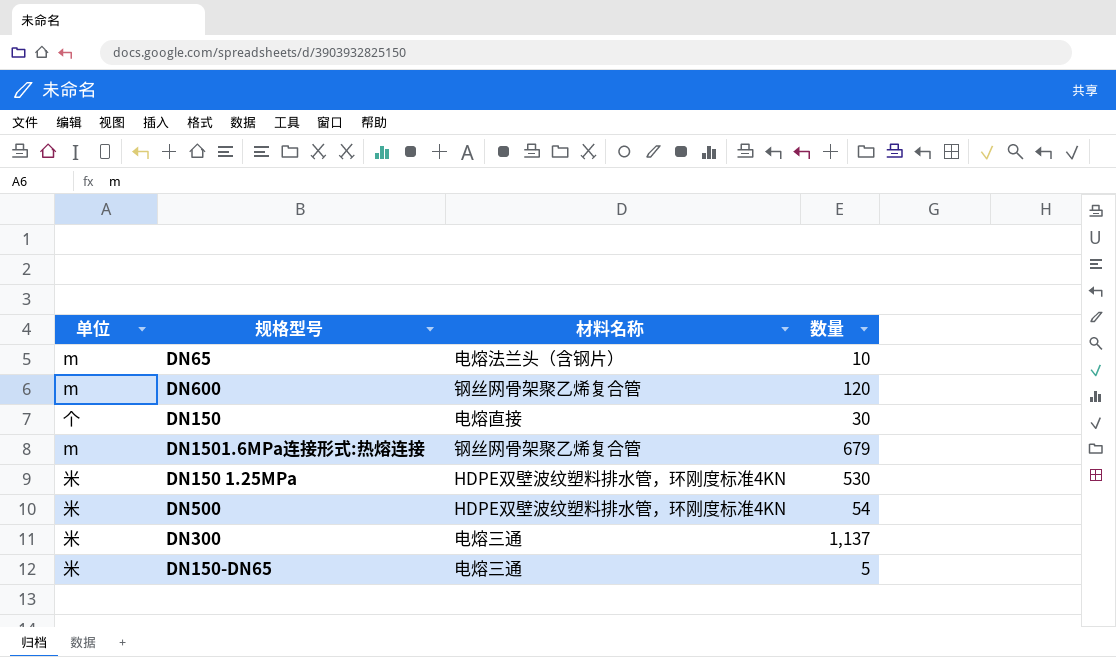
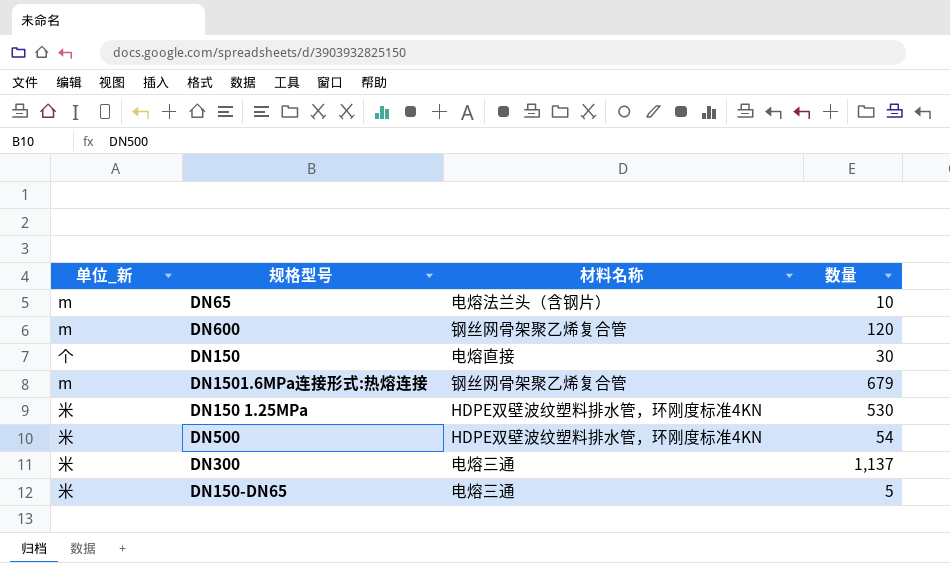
column name: 单位 -> 单位_新

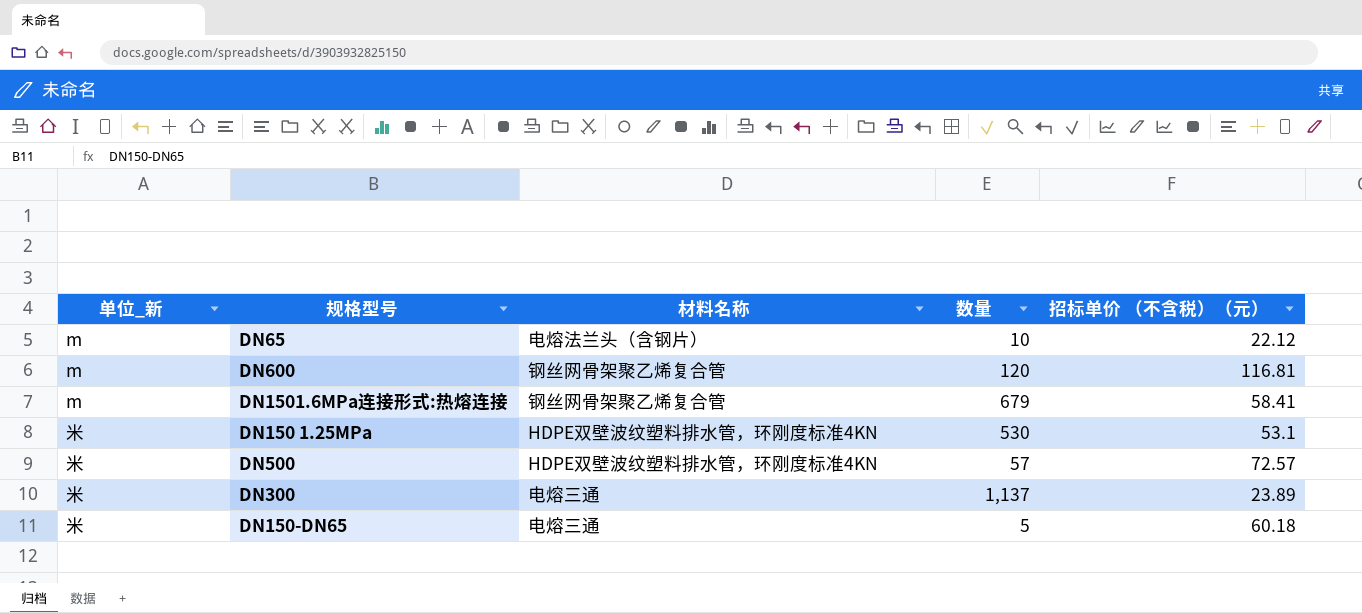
column 招标单价 （不含税）（元） | position: none -> 5
row DN150: 个 | 电熔直接 | 30 -> none
DN500 | 数量: 54 -> 57

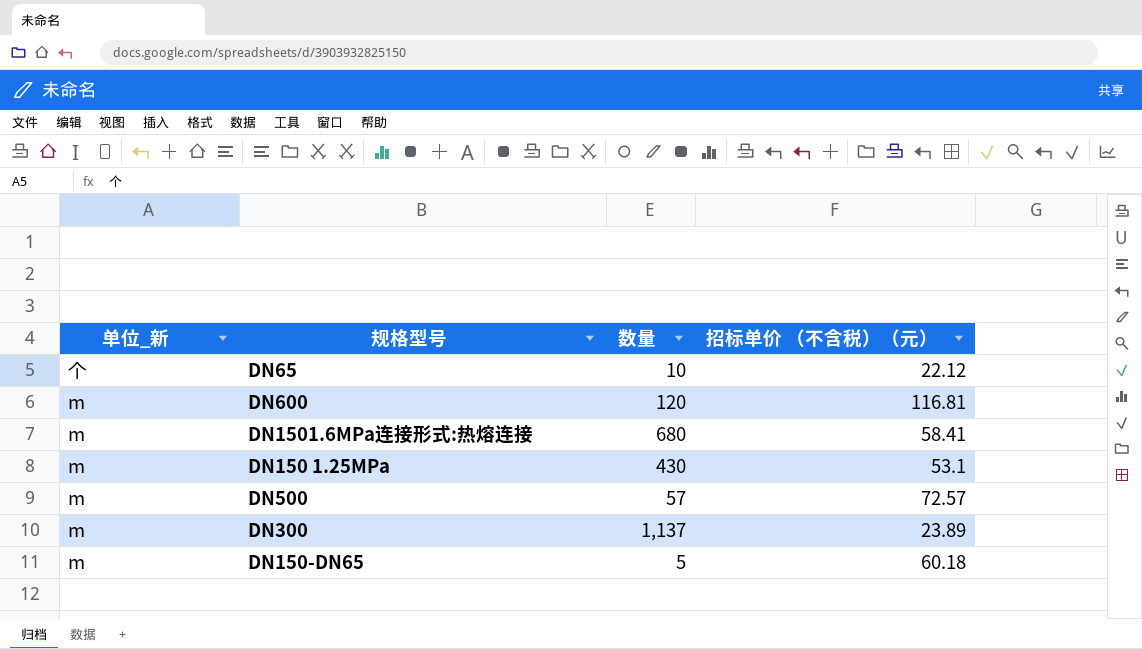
column 材料名称 | position: 3 -> none
DN65 | 单位_新: m -> 个
DN1501.6MPa连接形式:热熔连接 | 数量: 679 -> 680
DN150 1.25MPa | 单位_新: 米 -> m
DN150 1.25MPa | 数量: 530 -> 430
DN500 | 单位_新: 米 -> m
DN300 | 单位_新: 米 -> m
DN150-DN65 | 单位_新: 米 -> m

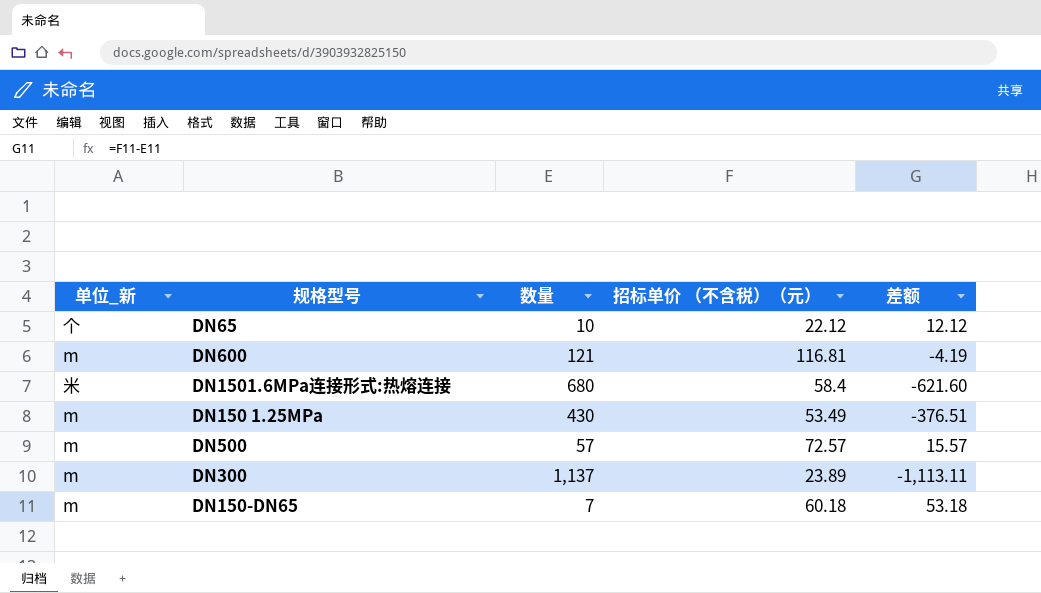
column 差额 | formula: none -> [招标单价 （不含税）（元）] - [数量]
DN600 | 数量: 120 -> 121
DN1501.6MPa连接形式:热熔连接 | 单位_新: m -> 米
DN1501.6MPa连接形式:热熔连接 | 招标单价 （不含税）（元）: 58.41 -> 58.4
DN150 1.25MPa | 招标单价 （不含税）（元）: 53.1 -> 53.49
DN150-DN65 | 数量: 5 -> 7

